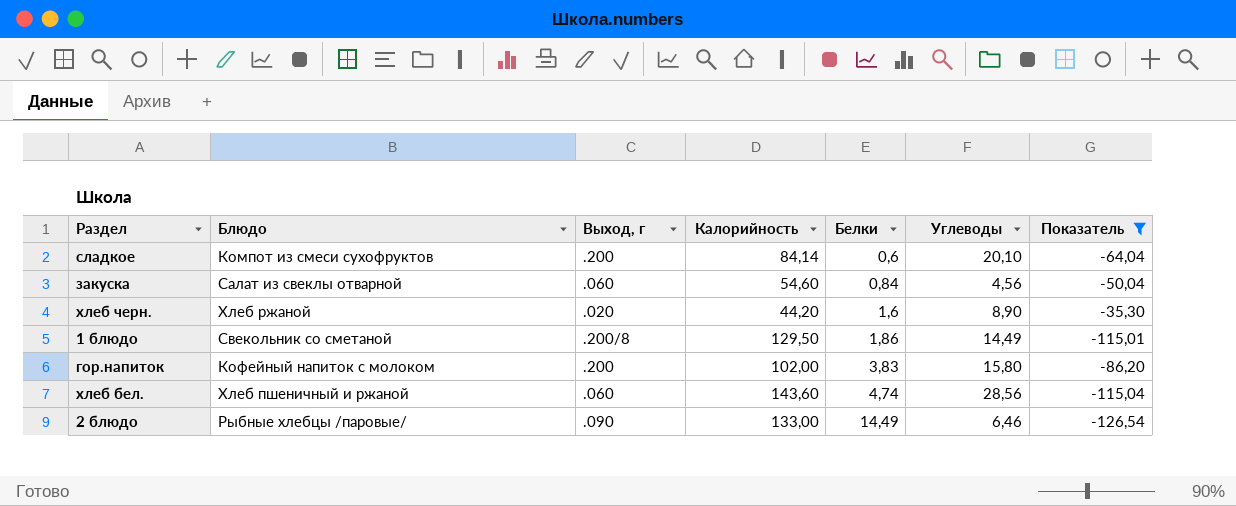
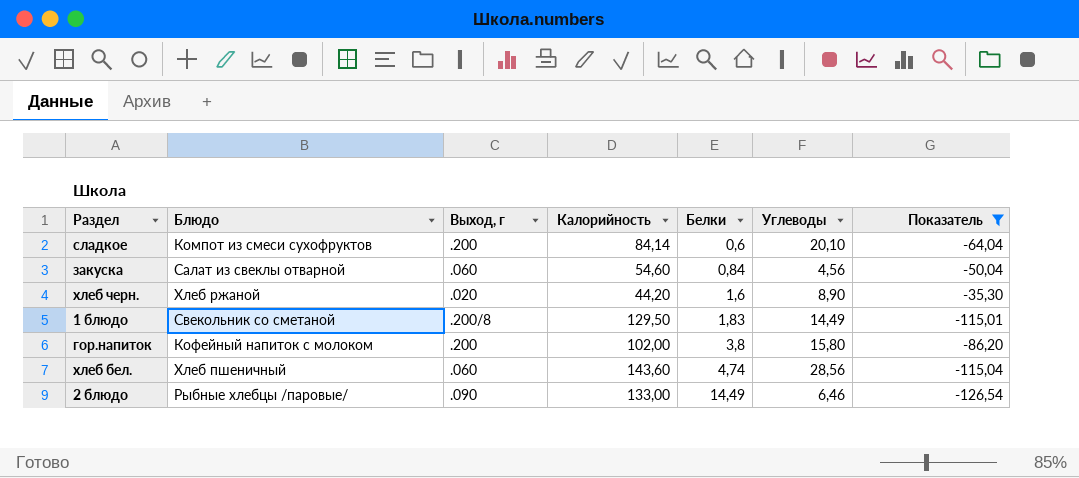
1 блюдо | Белки: 1,86 -> 1,83
гор.напиток | Белки: 3,83 -> 3,8
хлеб бел. | Блюдо: Хлеб пшеничный и ржаной -> Хлеб пшеничный

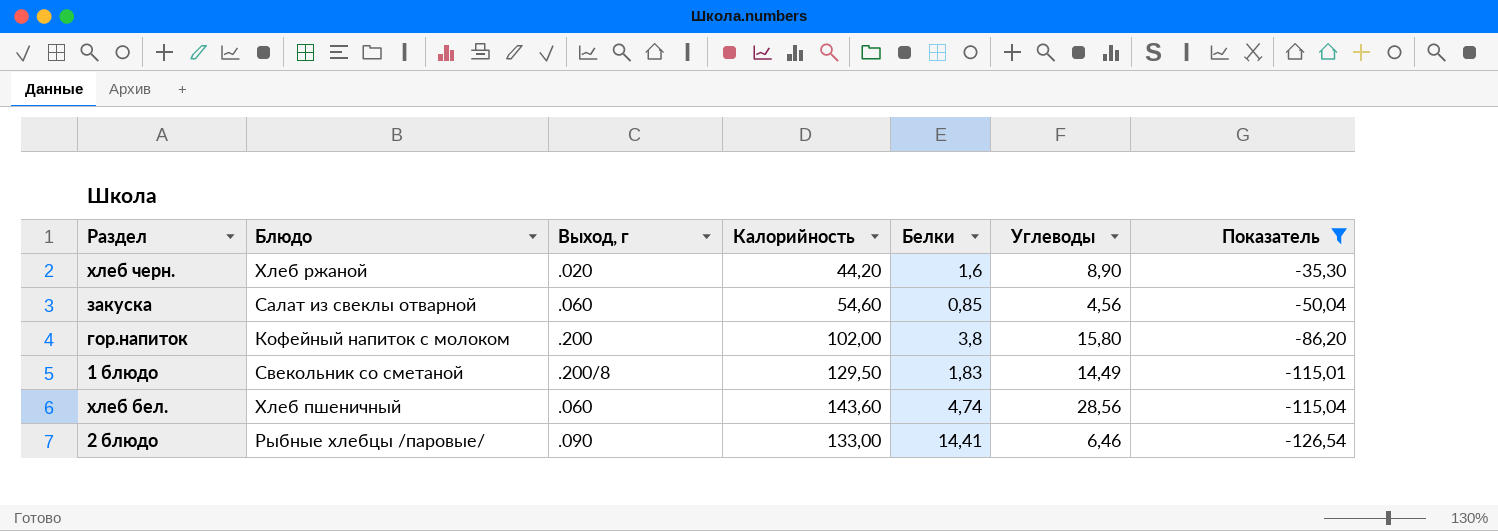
row order: Белки ascending -> Показатель descending
row сладкое: Компот из смеси сухофруктов | .200 | 84,14 | 0,6 | 20,10 | -64,04 -> none
закуска | Белки: 0,84 -> 0,85
2 блюдо | Белки: 14,49 -> 14,41

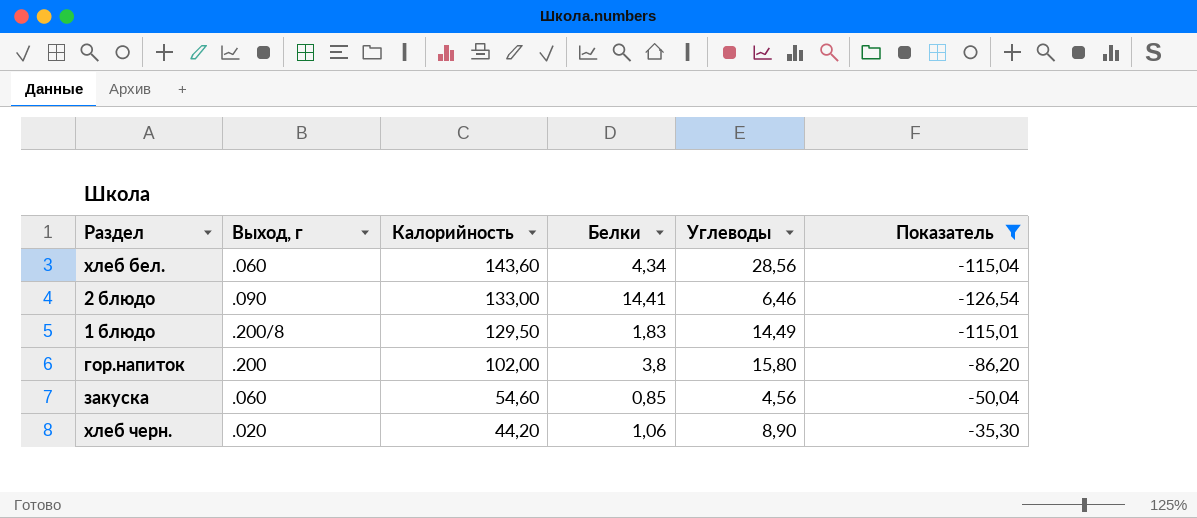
row order: Показатель descending -> Калорийность descending
column Блюдо | position: 2 -> none
хлеб бел. | Белки: 4,74 -> 4,34
хлеб черн. | Белки: 1,6 -> 1,06

